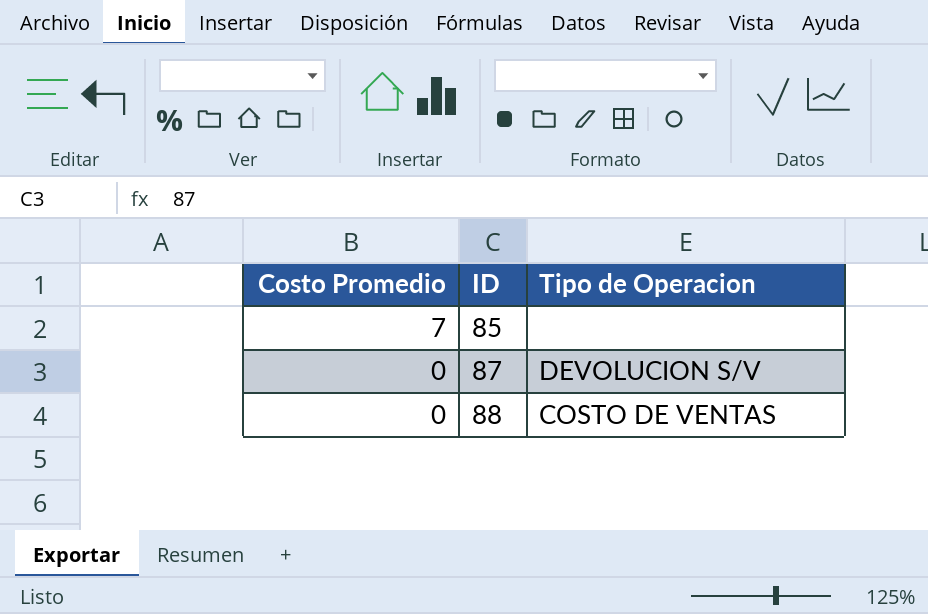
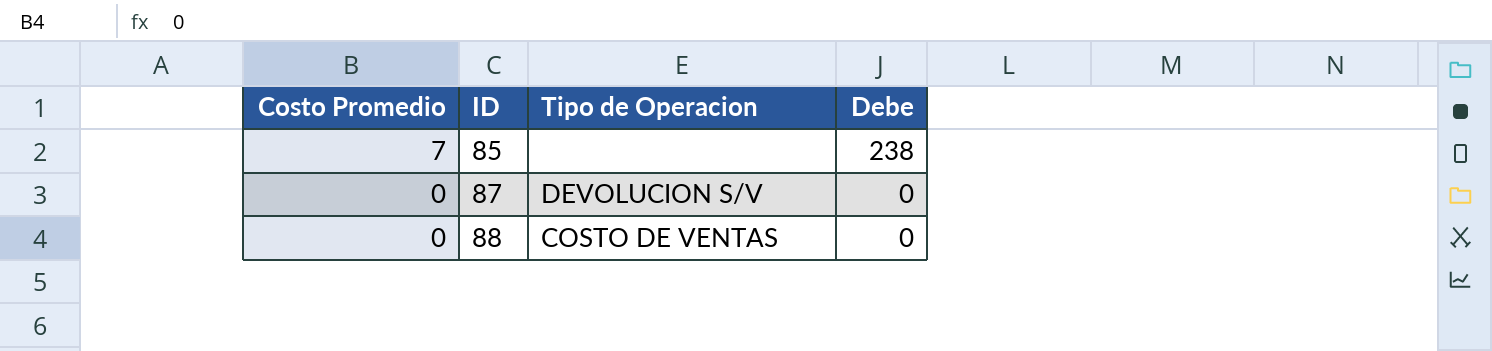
column Debe | position: none -> 4

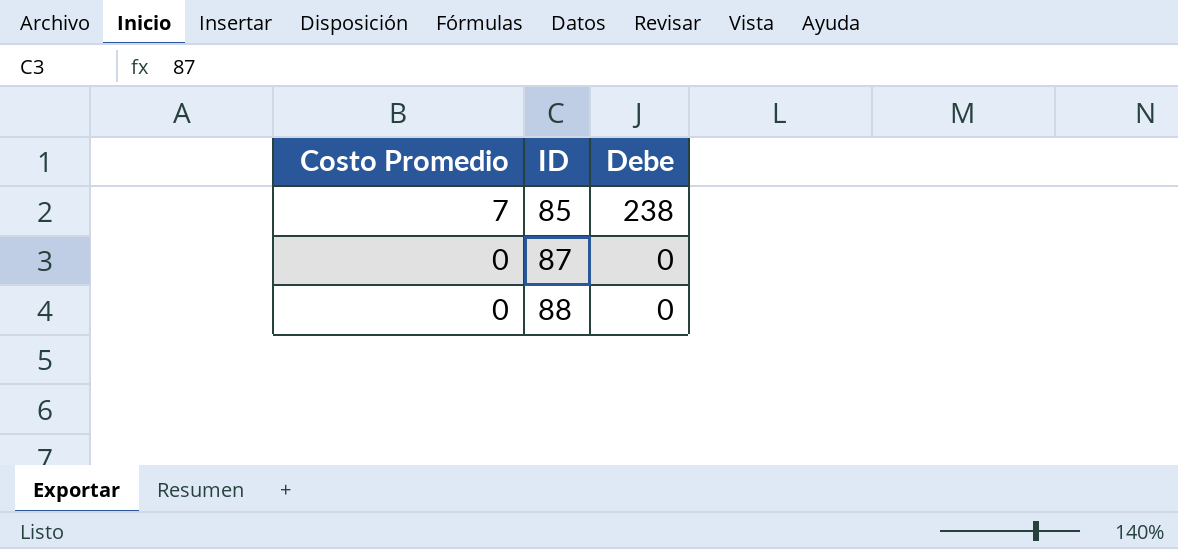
column Tipo de Operacion | position: 3 -> none

